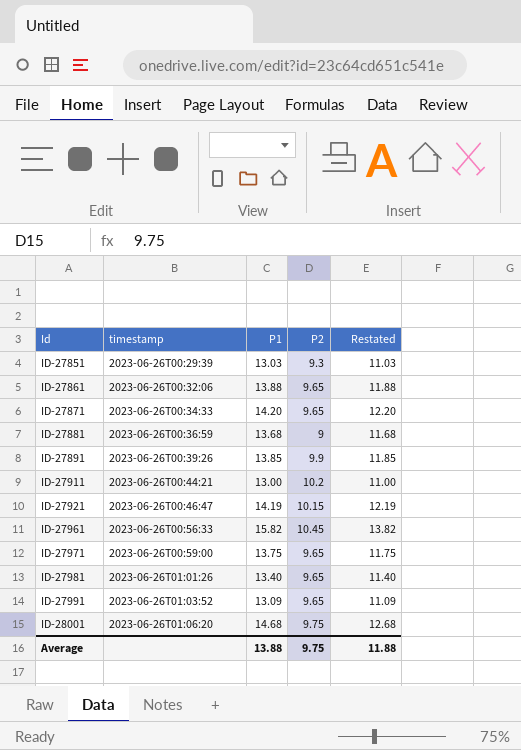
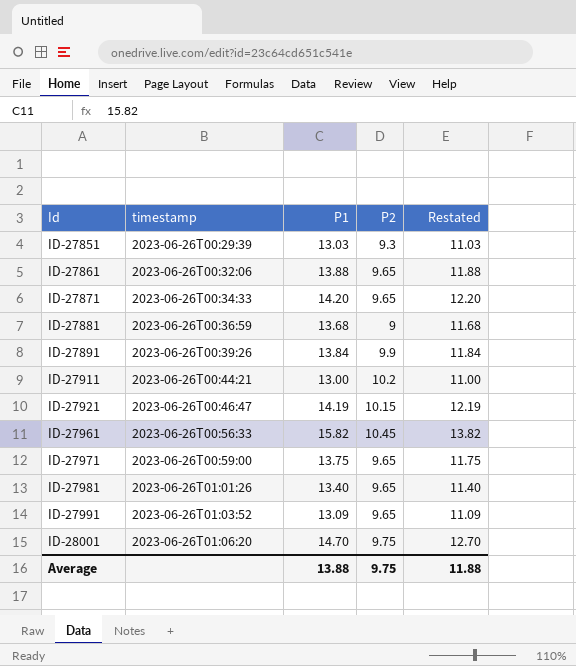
ID-27891 | P1: 13.85 -> 13.84
ID-27891 | Restated: 11.85 -> 11.84
ID-28001 | P1: 14.68 -> 14.70
ID-28001 | Restated: 12.68 -> 12.70

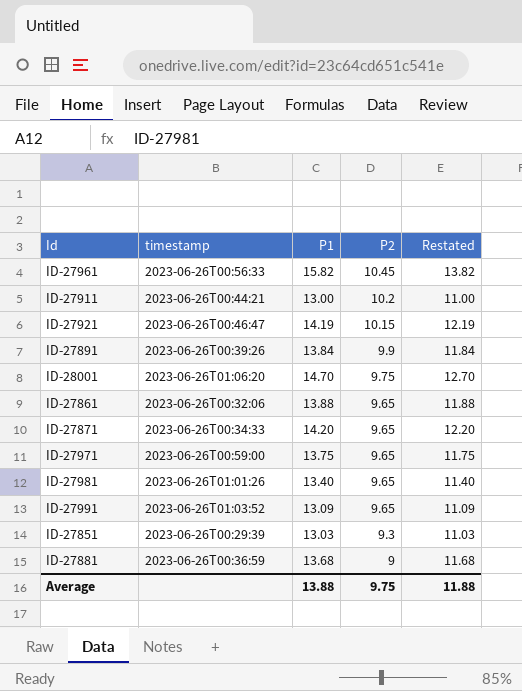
row order: Id ascending -> P2 descending

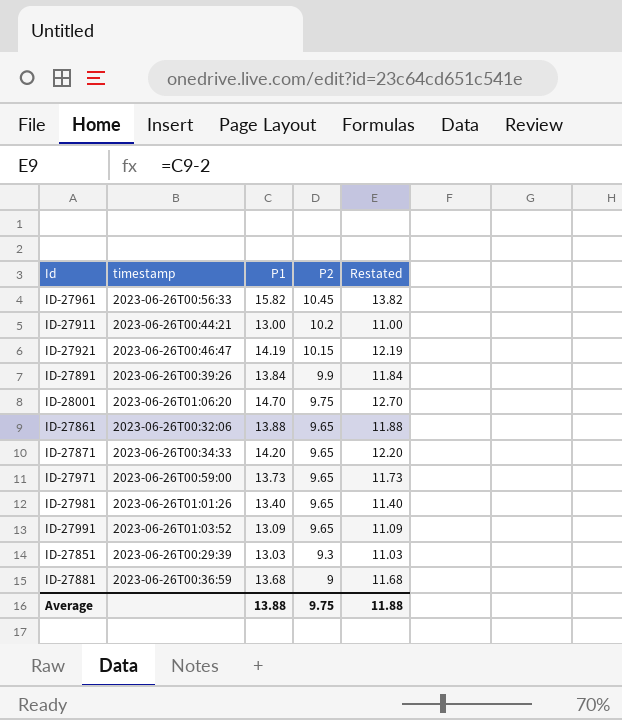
ID-27971 | P1: 13.75 -> 13.73
ID-27971 | Restated: 11.75 -> 11.73

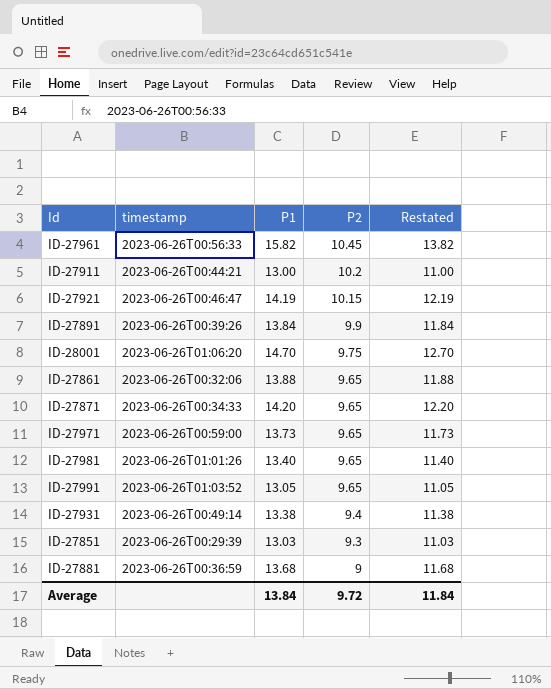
ID-27991 | P1: 13.09 -> 13.05
ID-27991 | Restated: 11.09 -> 11.05
row ID-27931: none -> 2023-06-26T00:49:14 | 13.38 | 9.4 | 11.38
Average | P1: 13.88 -> 13.84
Average | P2: 9.75 -> 9.72
Average | Restated: 11.88 -> 11.84

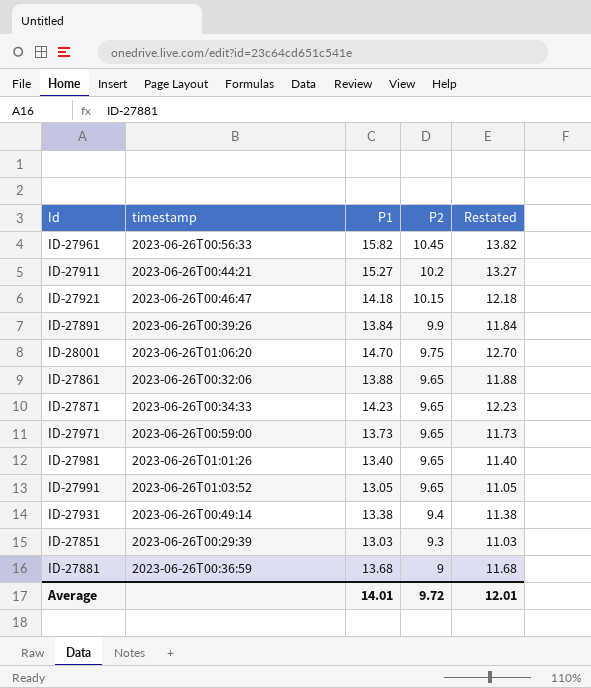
ID-27911 | P1: 13.00 -> 15.27
ID-27911 | Restated: 11.00 -> 13.27
ID-27921 | P1: 14.19 -> 14.18
ID-27921 | Restated: 12.19 -> 12.18
ID-27871 | P1: 14.20 -> 14.23
ID-27871 | Restated: 12.20 -> 12.23
Average | P1: 13.84 -> 14.01
Average | Restated: 11.84 -> 12.01

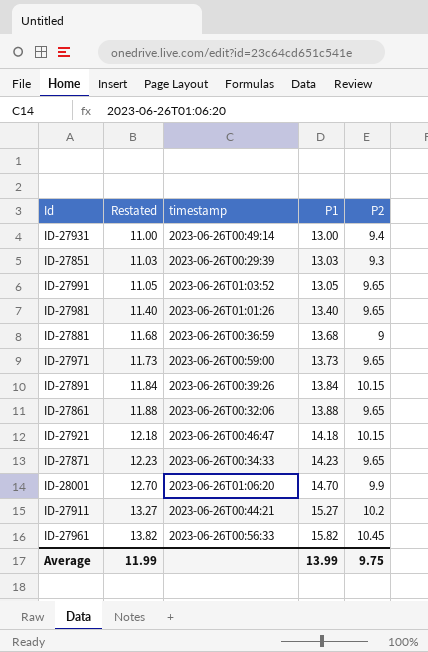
row order: P2 descending -> Restated ascending
column Restated | position: 5 -> 2
ID-27931 | Restated: 11.38 -> 11.00
ID-27931 | P1: 13.38 -> 13.00
ID-27891 | P2: 9.9 -> 10.15
ID-28001 | P2: 9.75 -> 9.9
Average | Restated: 12.01 -> 11.99
Average | P1: 14.01 -> 13.99
Average | P2: 9.72 -> 9.75

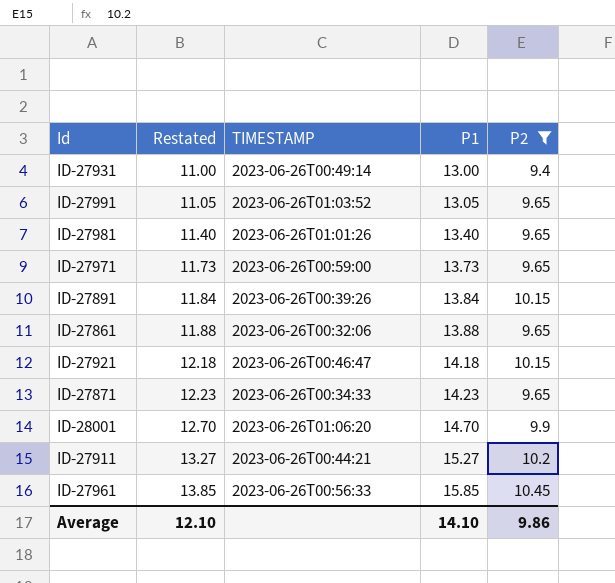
filter: none -> P2 >= 9.4
column name: timestamp -> TIMESTAMP
ID-27961 | Restated: 13.82 -> 13.85
ID-27961 | P1: 15.82 -> 15.85
Average | Restated: 11.99 -> 12.10
Average | P1: 13.99 -> 14.10
Average | P2: 9.75 -> 9.86

